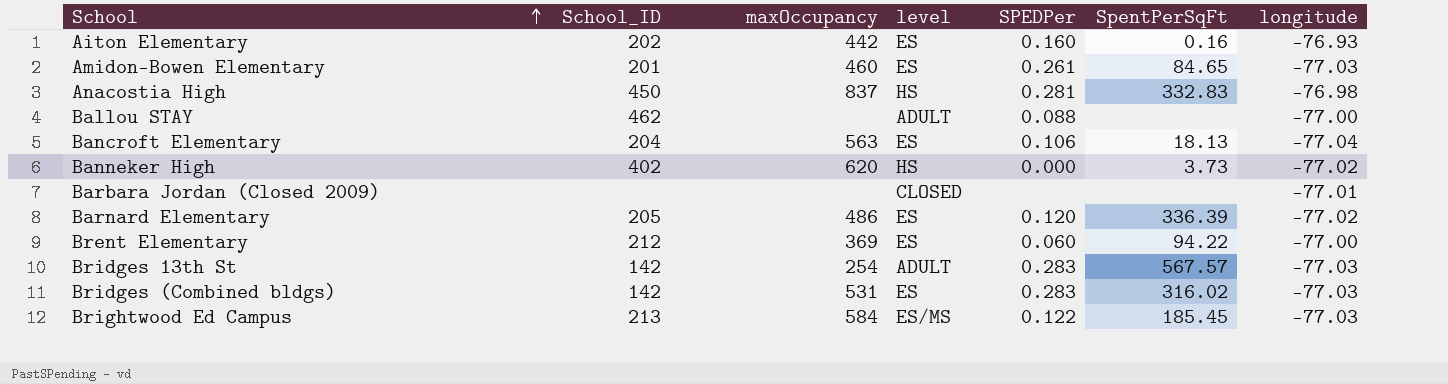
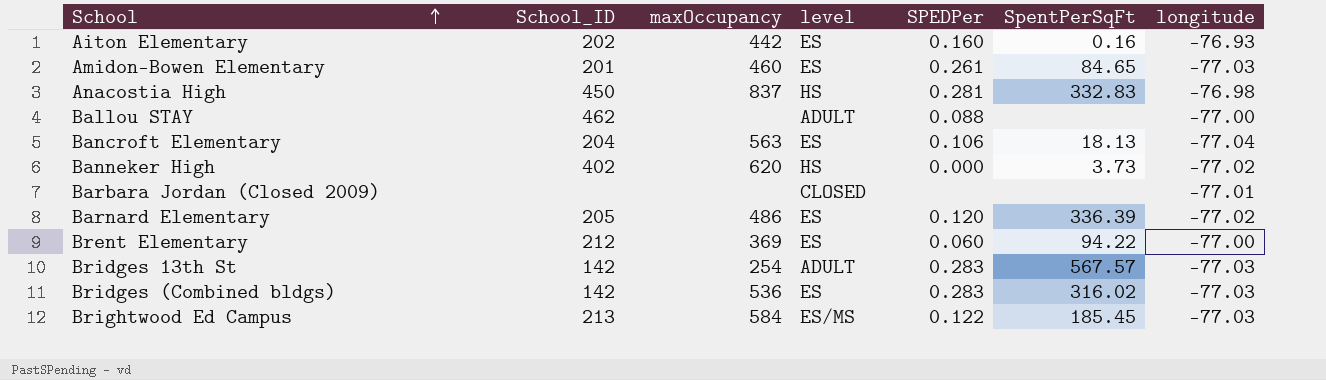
Bridges (Combined bldgs) | maxOccupancy: 531 -> 536

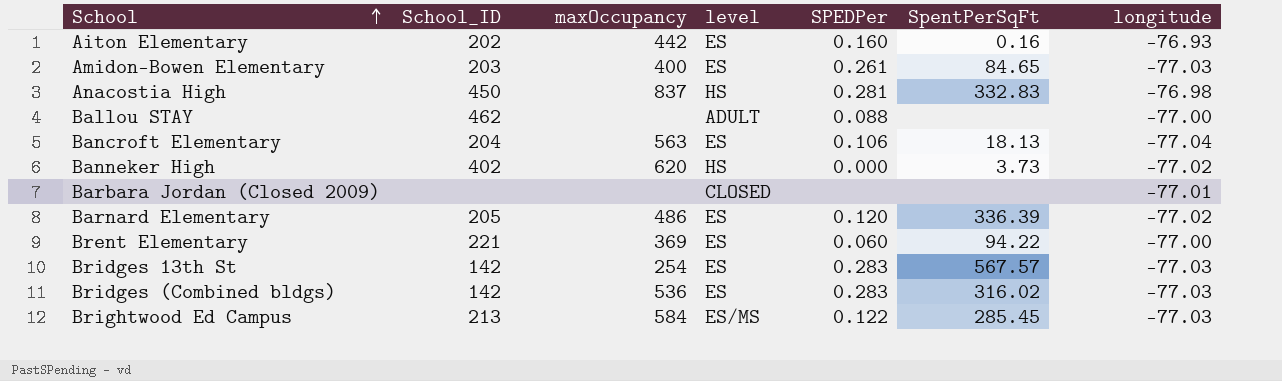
Amidon-Bowen Elementary | School_ID: 201 -> 203
Amidon-Bowen Elementary | maxOccupancy: 460 -> 400
Brent Elementary | School_ID: 212 -> 221
Bridges 13th St | level: ADULT -> ES
Brightwood Ed Campus | SpentPerSqFt: 185.45 -> 285.45

